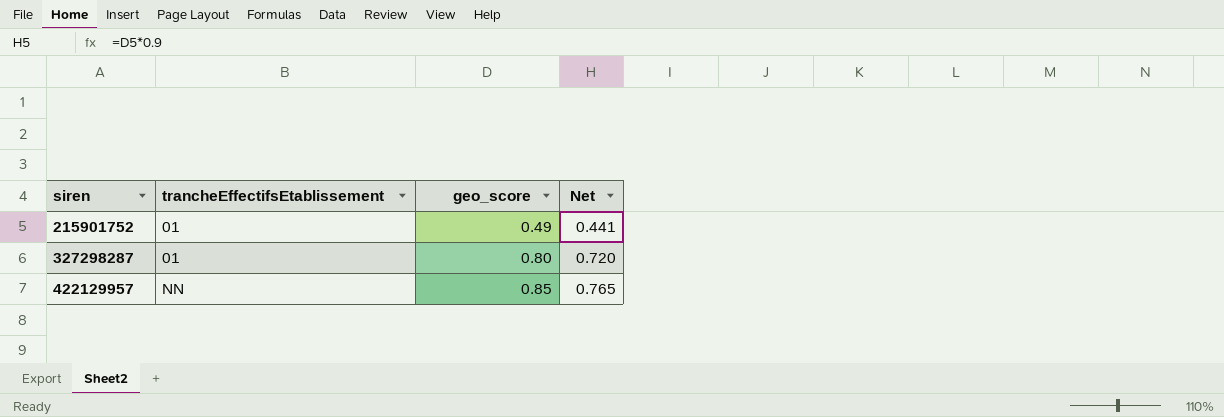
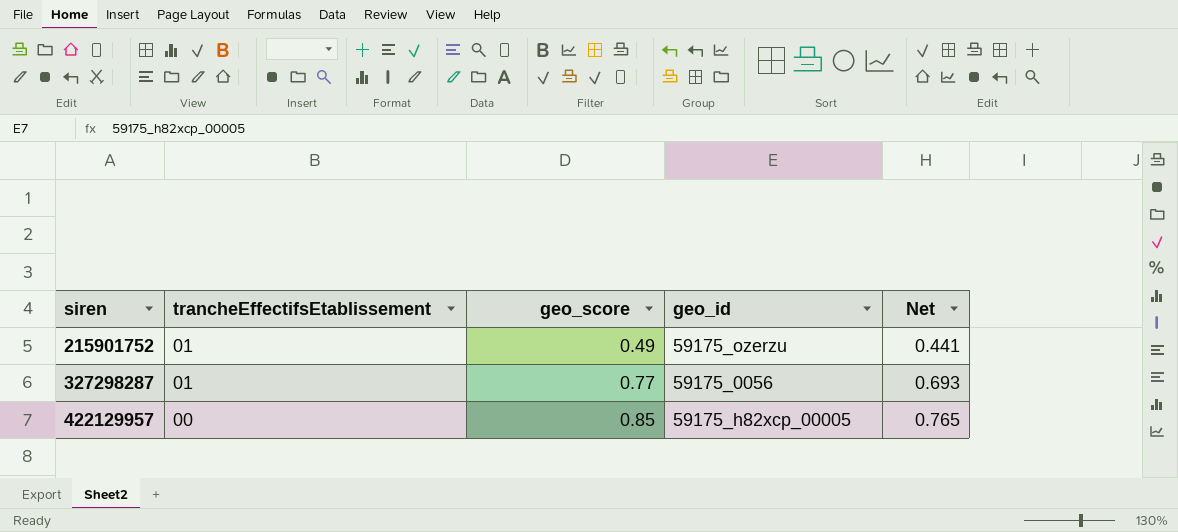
column geo_id | position: none -> 4
327298287 | geo_score: 0.80 -> 0.77
327298287 | Net: 0.720 -> 0.693
422129957 | trancheEffectifsEtablissement: NN -> 00

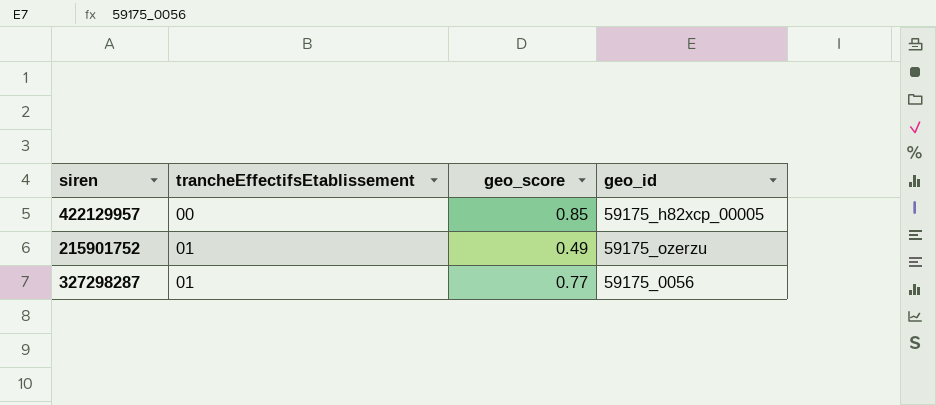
row order: siren ascending -> trancheEffectifsEtablissement ascending
column Net | formula: [geo_score] * 0.9 -> none

